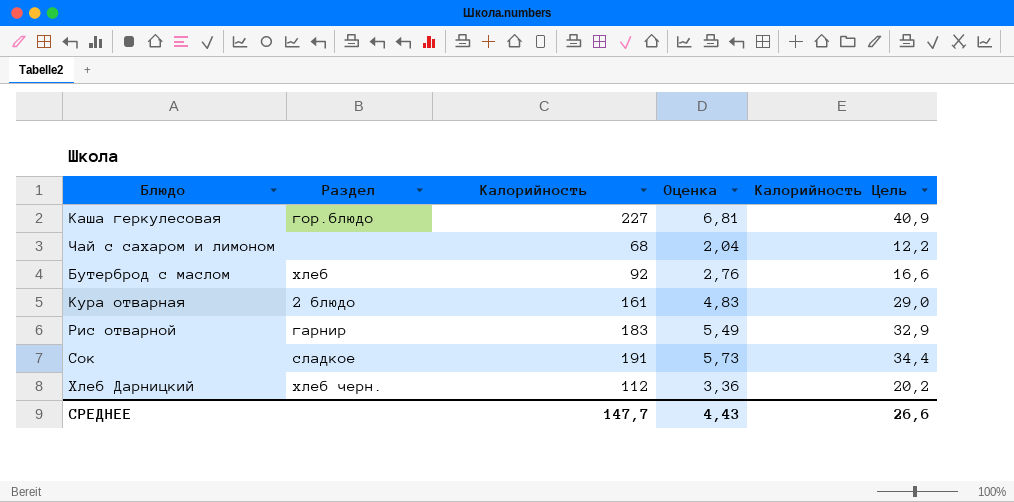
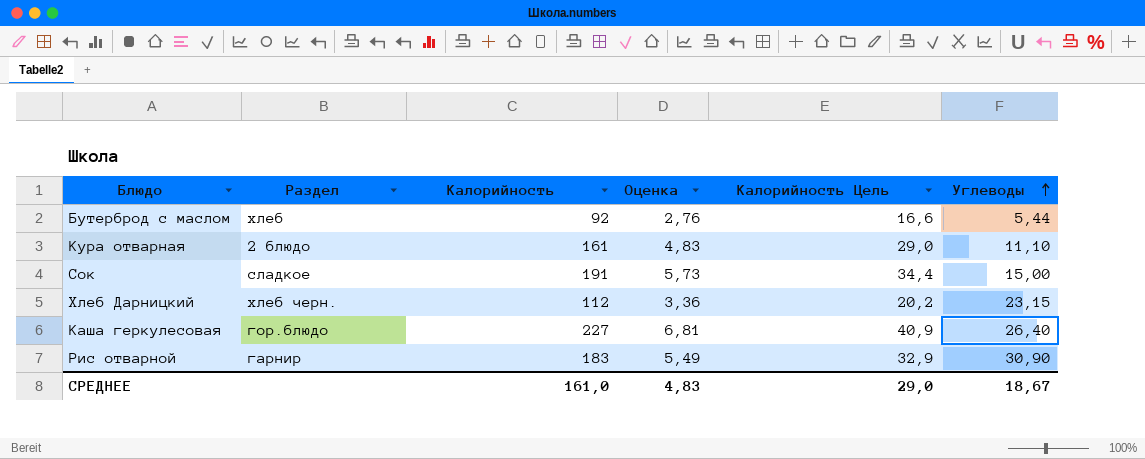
row order: none -> Углеводы ascending
column Углеводы | position: none -> 6
row Чай с сахаром и лимоном: none | 68 | 2,04 | 12,2 -> none
СРЕДНЕЕ | Калорийность: 147,7 -> 161,0
СРЕДНЕЕ | Оценка: 4,43 -> 4,83
СРЕДНЕЕ | Калорийность Цель: 26,6 -> 29,0

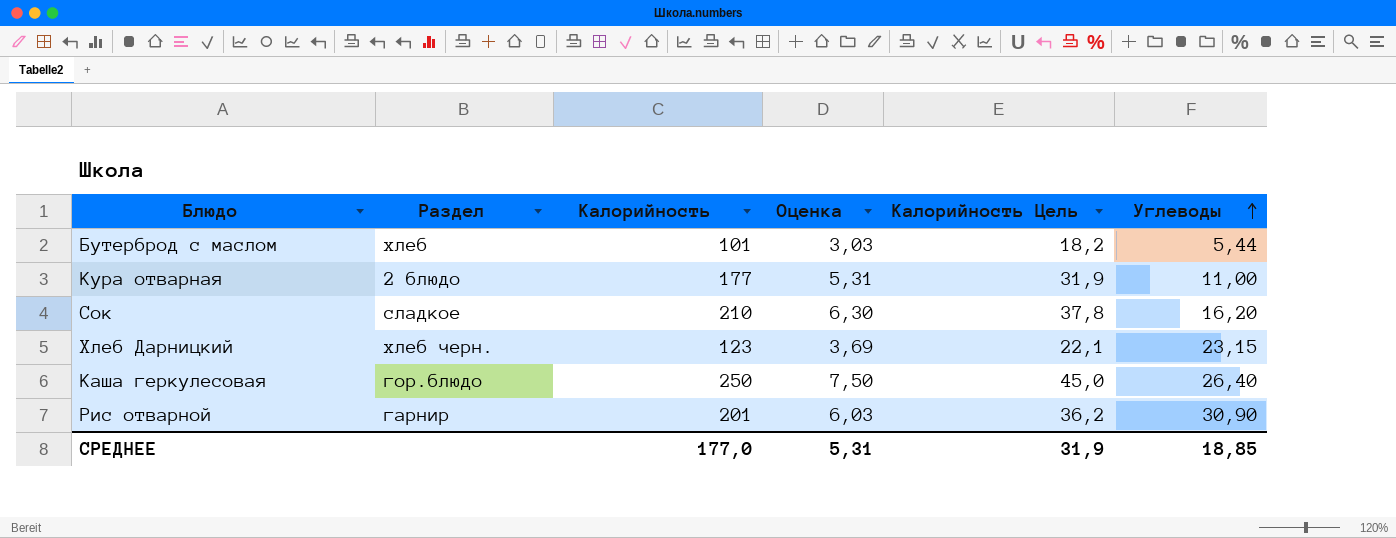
Бутерброд с маслом | Калорийность: 92 -> 101
Бутерброд с маслом | Оценка: 2,76 -> 3,03
Бутерброд с маслом | Калорийность Цель: 16,6 -> 18,2
Кура отварная | Калорийность: 161 -> 177
Кура отварная | Оценка: 4,83 -> 5,31
Кура отварная | Калорийность Цель: 29,0 -> 31,9
Кура отварная | Углеводы: 11,10 -> 11,00
Сок | Калорийность: 191 -> 210
Сок | Оценка: 5,73 -> 6,30
Сок | Калорийность Цель: 34,4 -> 37,8
Сок | Углеводы: 15,00 -> 16,20
Хлеб Дарницкий | Калорийность: 112 -> 123
Хлеб Дарницкий | Оценка: 3,36 -> 3,69
Хлеб Дарницкий | Калорийность Цель: 20,2 -> 22,1
Каша геркулесовая | Калорийность: 227 -> 250
Каша геркулесовая | Оценка: 6,81 -> 7,50
Каша геркулесовая | Калорийность Цель: 40,9 -> 45,0
Рис отварной | Калорийность: 183 -> 201
Рис отварной | Оценка: 5,49 -> 6,03
Рис отварной | Калорийность Цель: 32,9 -> 36,2
СРЕДНЕЕ | Калорийность: 161,0 -> 177,0
СРЕДНЕЕ | Оценка: 4,83 -> 5,31
СРЕДНЕЕ | Калорийность Цель: 29,0 -> 31,9
СРЕДНЕЕ | Углеводы: 18,67 -> 18,85

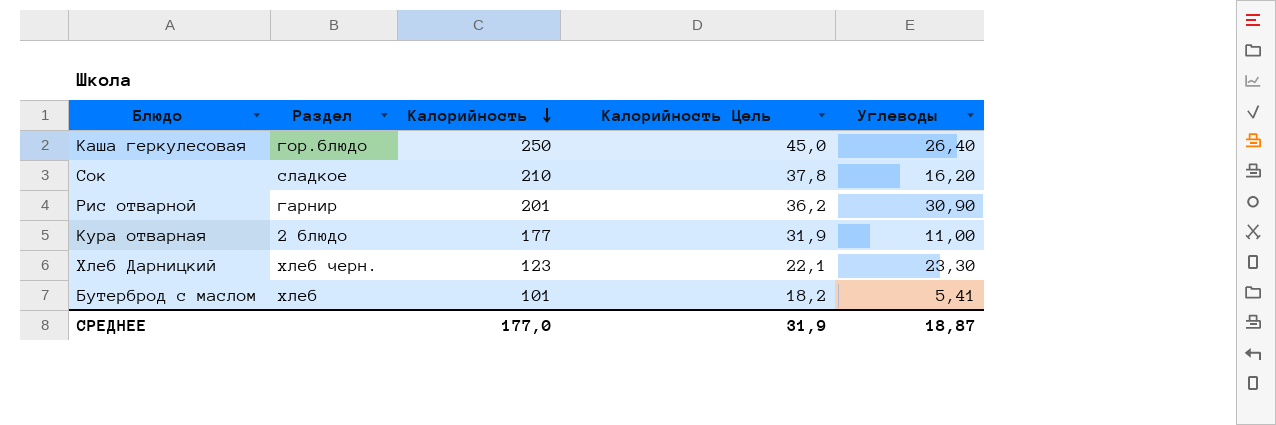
row order: Углеводы ascending -> Калорийность descending
column Оценка | formula: [Калорийность] * 0,03 -> none
Хлеб Дарницкий | Углеводы: 23,15 -> 23,30
Бутерброд с маслом | Углеводы: 5,44 -> 5,41
СРЕДНЕЕ | Углеводы: 18,85 -> 18,87

